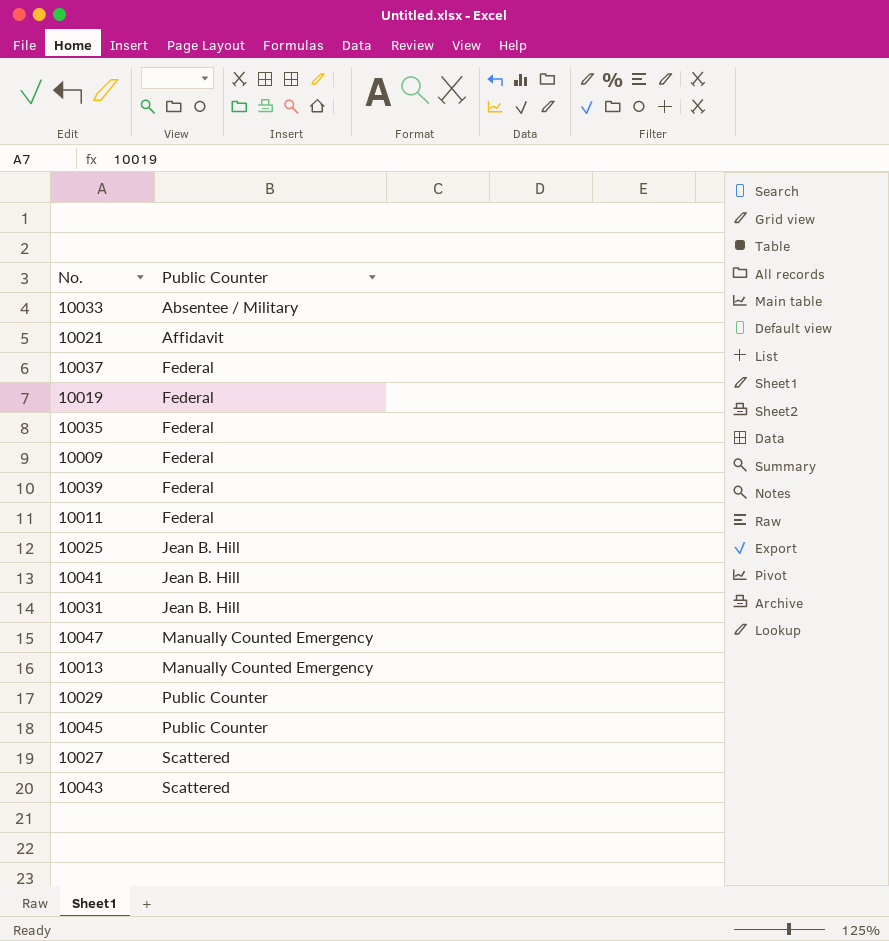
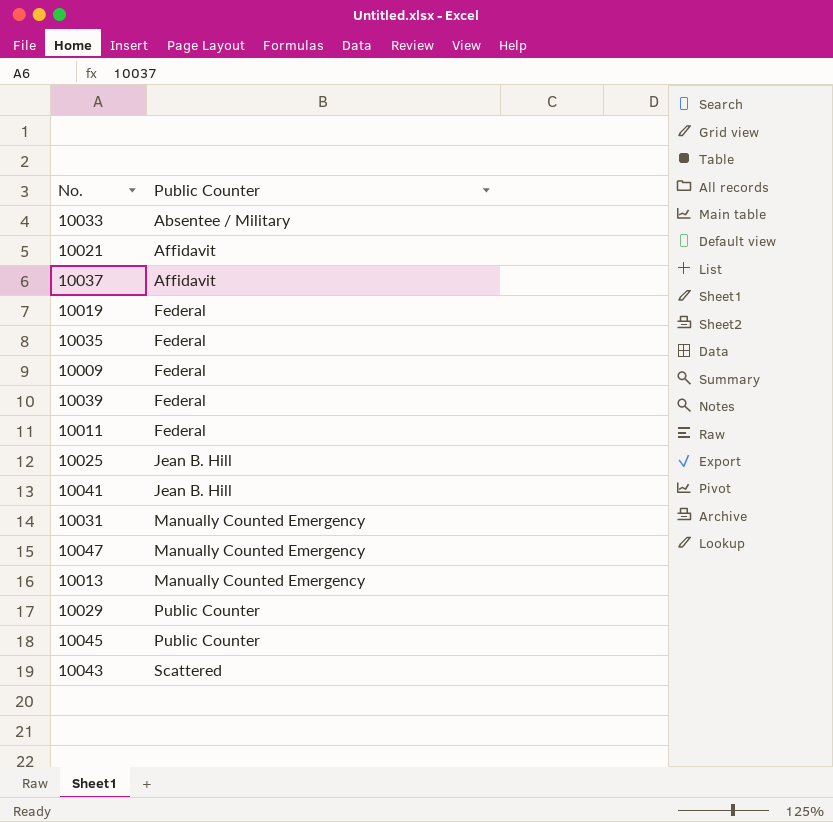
row 10027: Scattered -> none
10037 | Public Counter: Federal -> Affidavit
10031 | Public Counter: Jean B. Hill -> Manually Counted Emergency

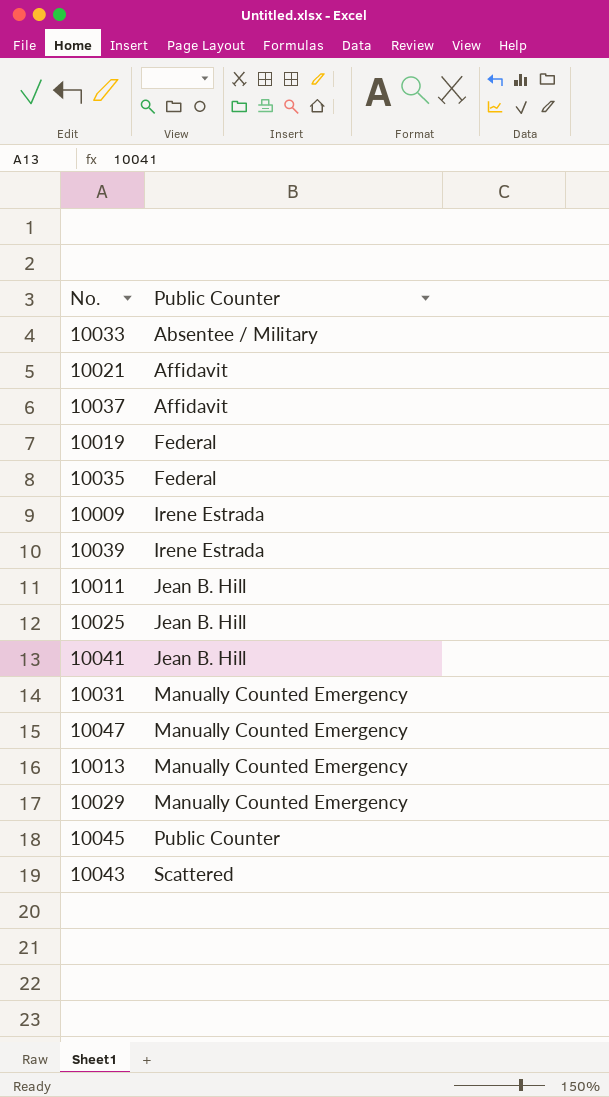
10009 | Public Counter: Federal -> Irene Estrada
10039 | Public Counter: Federal -> Irene Estrada
10011 | Public Counter: Federal -> Jean B. Hill
10029 | Public Counter: Public Counter -> Manually Counted Emergency

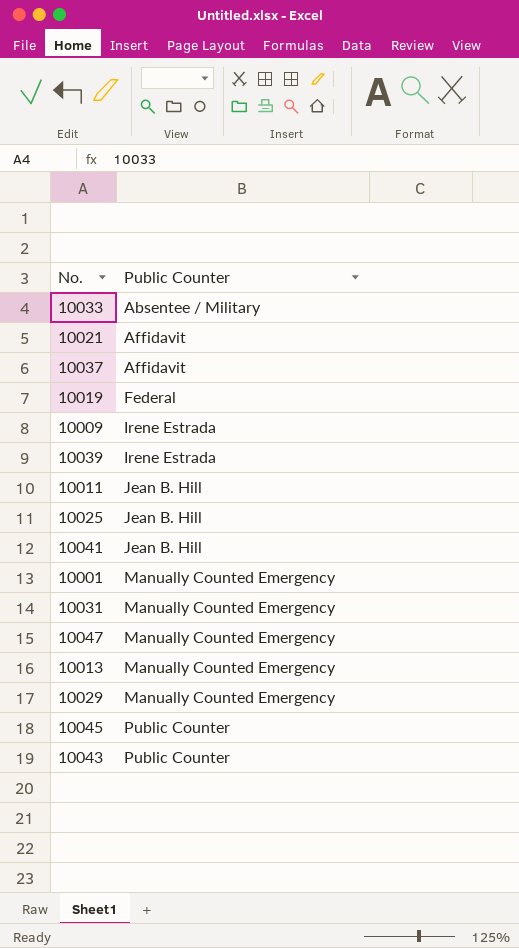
row 10035: Federal -> none
row 10001: none -> Manually Counted Emergency
10043 | Public Counter: Scattered -> Public Counter

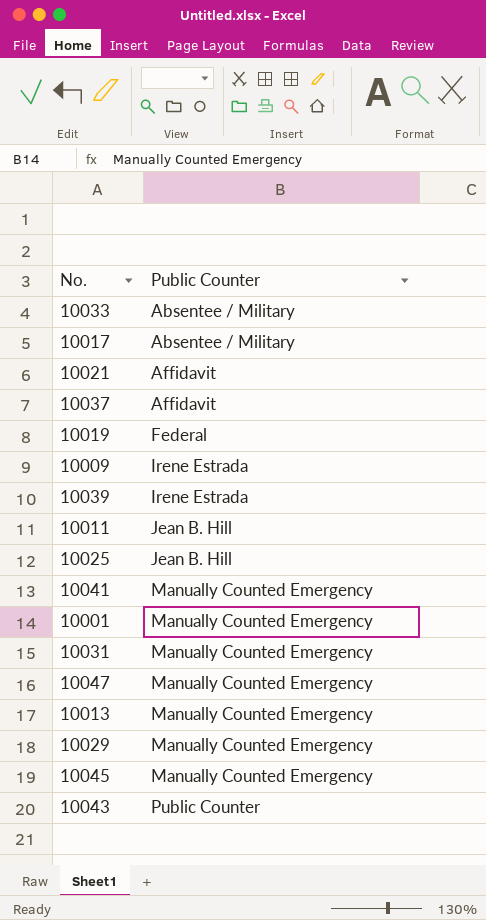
row 10017: none -> Absentee / Military
10041 | Public Counter: Jean B. Hill -> Manually Counted Emergency
10045 | Public Counter: Public Counter -> Manually Counted Emergency

